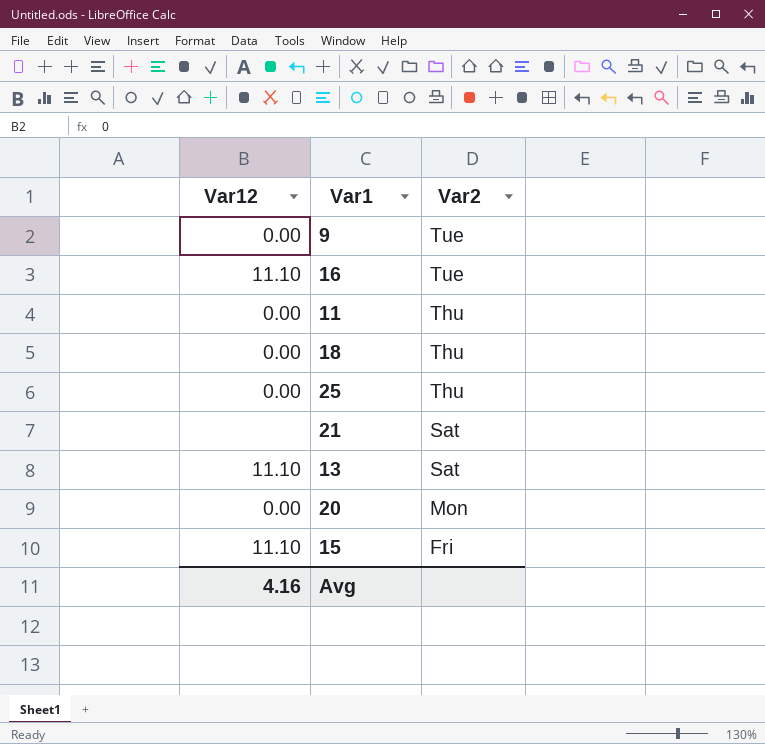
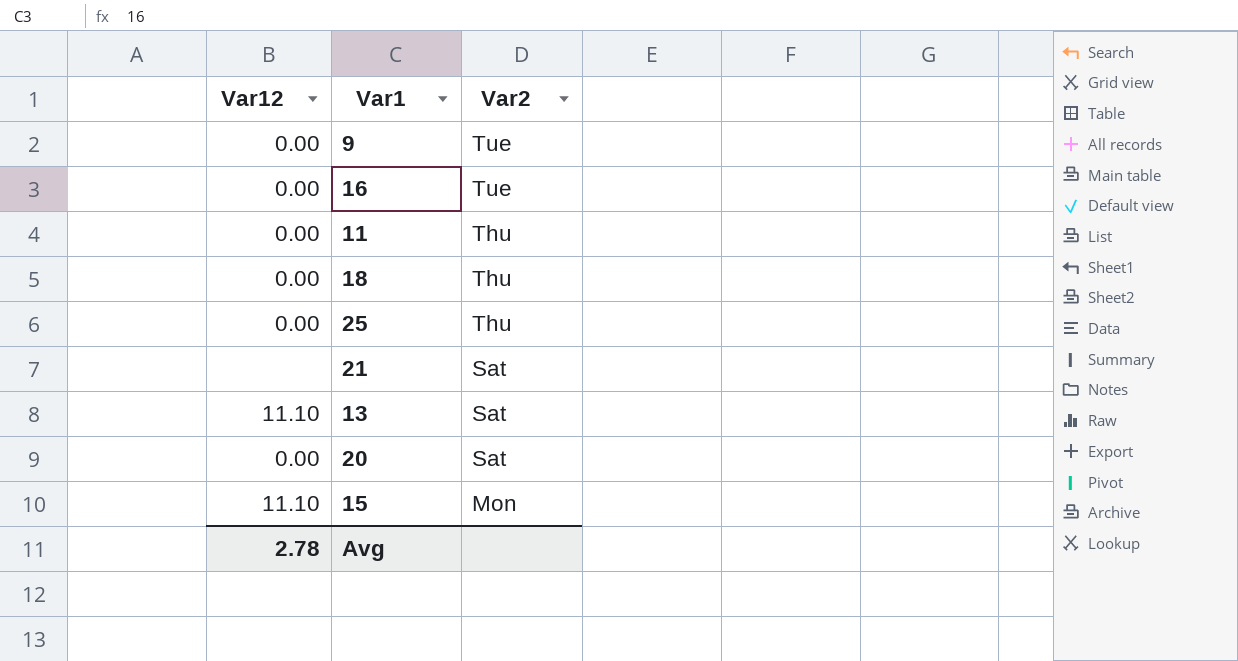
16 | Var12: 11.10 -> 0.00
20 | Var2: Mon -> Sat
15 | Var2: Fri -> Mon
Avg | Var12: 4.16 -> 2.78

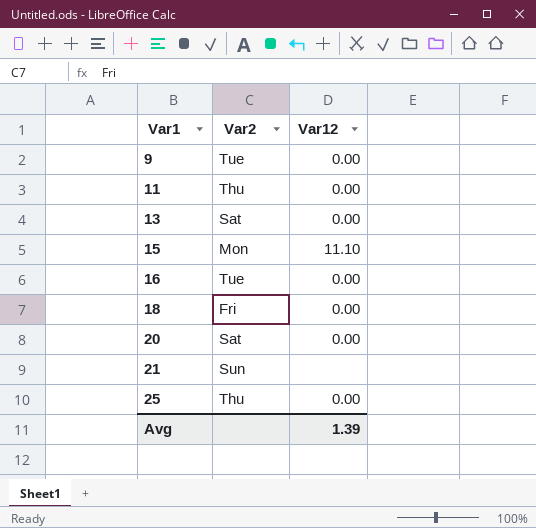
row order: Var2 descending -> Var1 ascending
column Var12 | position: 1 -> 3
13 | Var12: 11.10 -> 0.00
18 | Var2: Thu -> Fri
21 | Var2: Sat -> Sun
Avg | Var12: 2.78 -> 1.39

